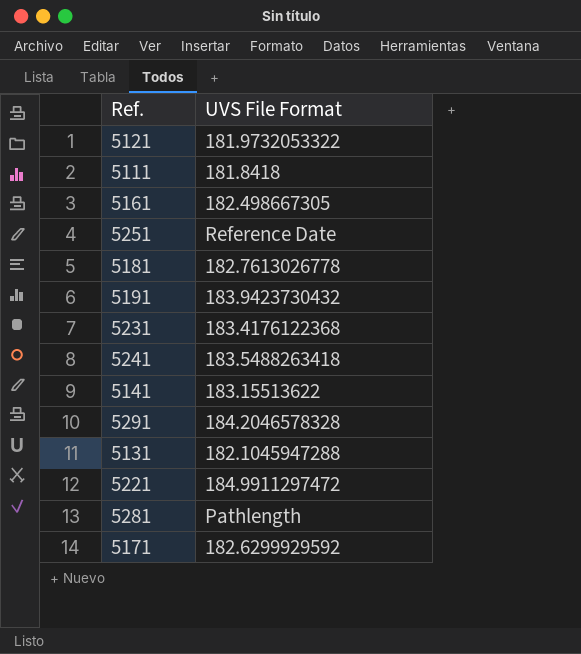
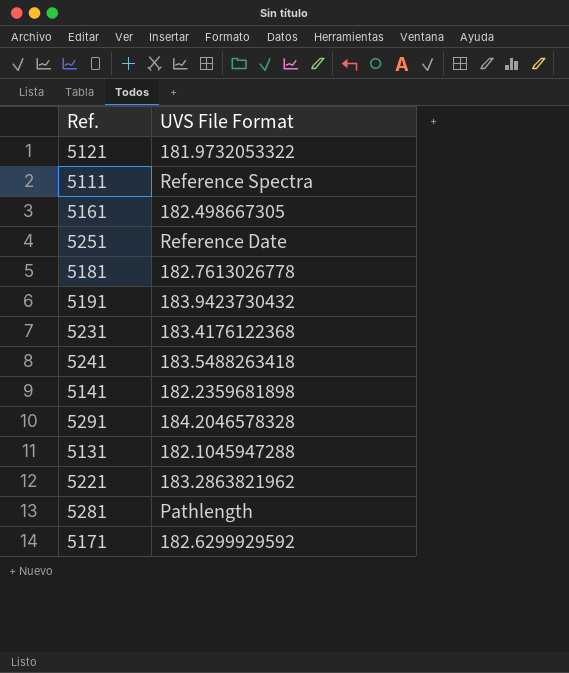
5111 | UVS File Format: 181.8418 -> Reference Spectra
5141 | UVS File Format: 183.15513622 -> 182.2359681898
5221 | UVS File Format: 184.9911297472 -> 183.2863821962

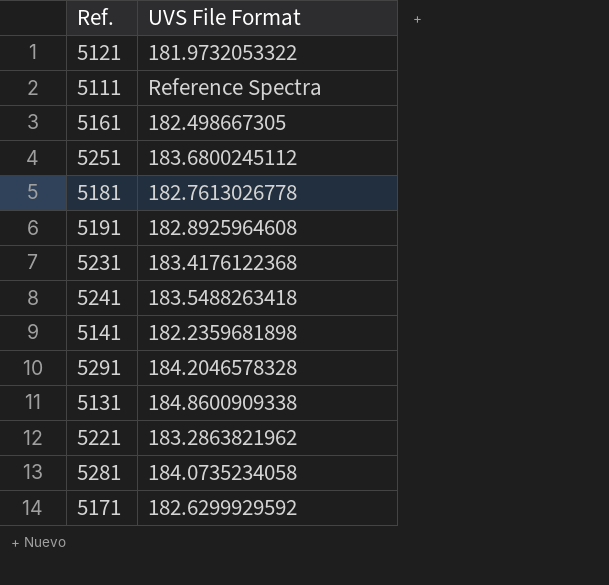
5251 | UVS File Format: Reference Date -> 183.6800245112
5191 | UVS File Format: 183.9423730432 -> 182.8925964608
5131 | UVS File Format: 182.1045947288 -> 184.8600909338
5281 | UVS File Format: Pathlength -> 184.0735234058

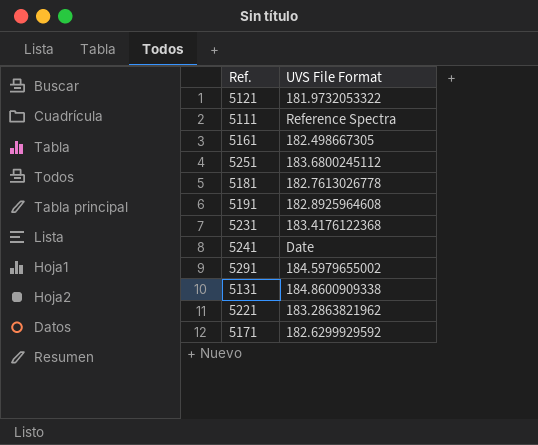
row 5141: 182.2359681898 -> none
row 5281: 184.0735234058 -> none
5241 | UVS File Format: 183.5488263418 -> Date
5291 | UVS File Format: 184.2046578328 -> 184.5979655002

